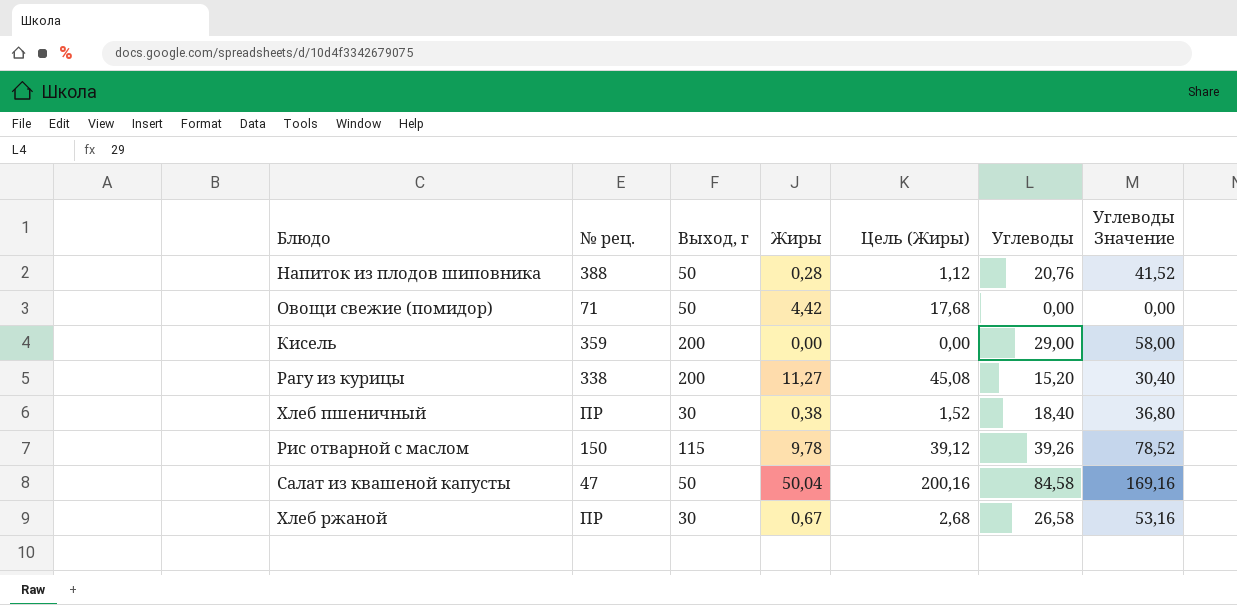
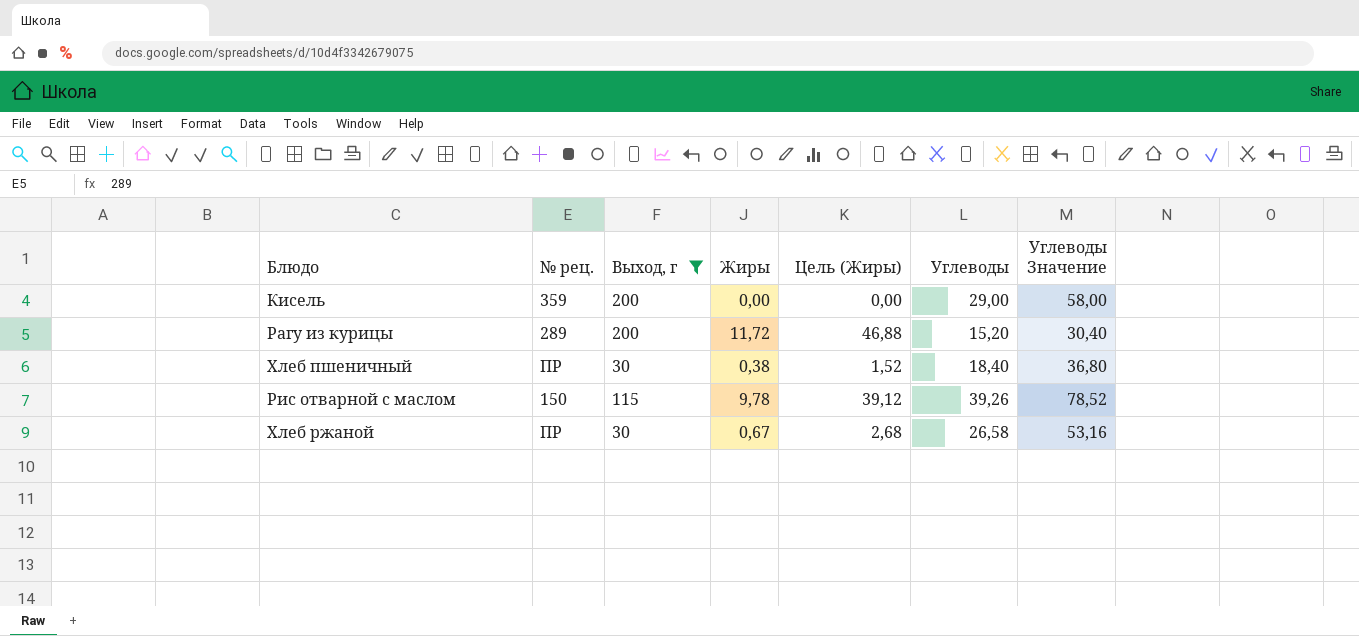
filter: none -> Выход, г != 50
Рагу из курицы | № рец.: 338 -> 289
Рагу из курицы | Жиры: 11,27 -> 11,72
Рагу из курицы | Цель (Жиры): 45,08 -> 46,88

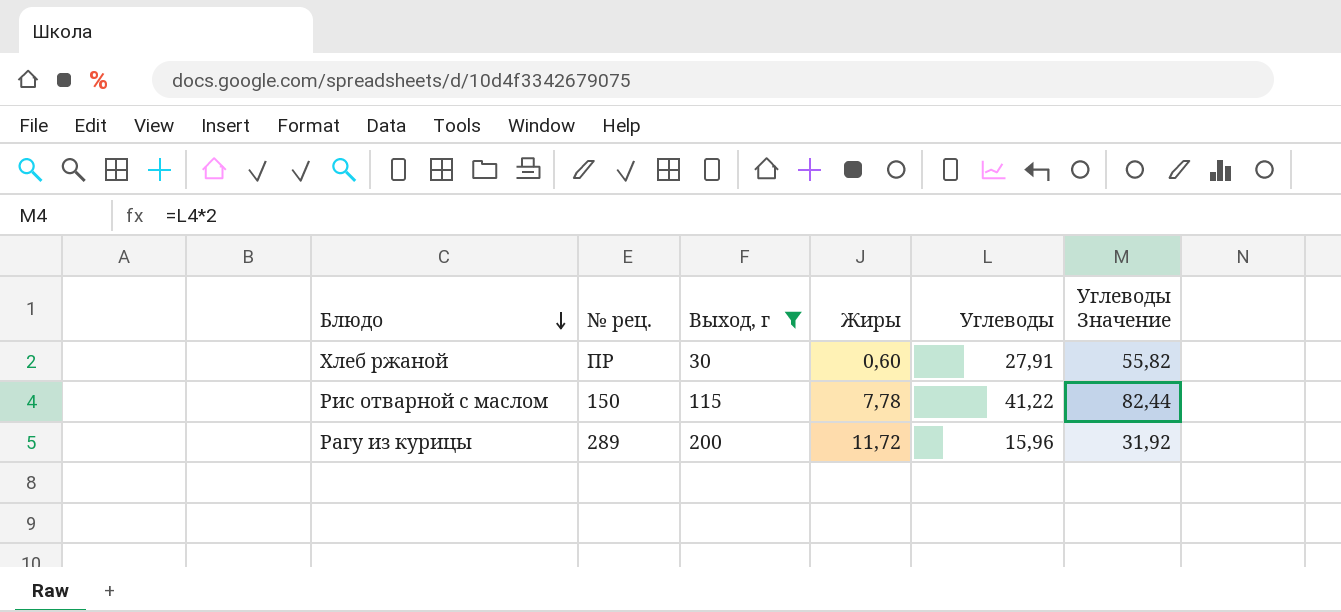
row order: none -> Блюдо descending
column Цель (Жиры) | formula: [Жиры] * 4 -> none
row Кисель: 359 | 200 | 0,00 | 0,00 | 29,00 | 58,00 -> none
row Хлеб пшеничный: ПР | 30 | 0,38 | 1,52 | 18,40 | 36,80 -> none
Хлеб ржаной | Жиры: 0,67 -> 0,60
Хлеб ржаной | Углеводы: 26,58 -> 27,91
Хлеб ржаной | Углеводы Значение: 53,16 -> 55,82
Рис отварной с маслом | Жиры: 9,78 -> 7,78
Рис отварной с маслом | Углеводы: 39,26 -> 41,22
Рис отварной с маслом | Углеводы Значение: 78,52 -> 82,44
Рагу из курицы | Углеводы: 15,20 -> 15,96
Рагу из курицы | Углеводы Значение: 30,40 -> 31,92

